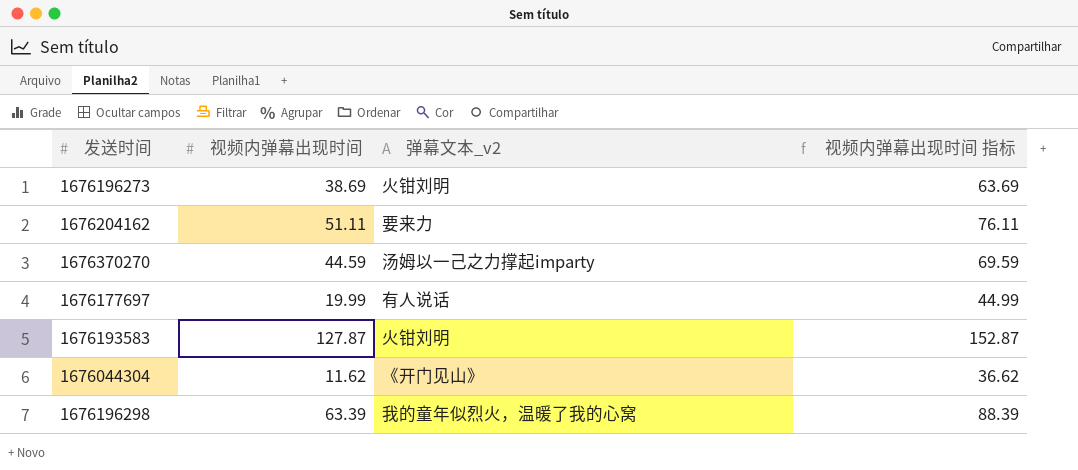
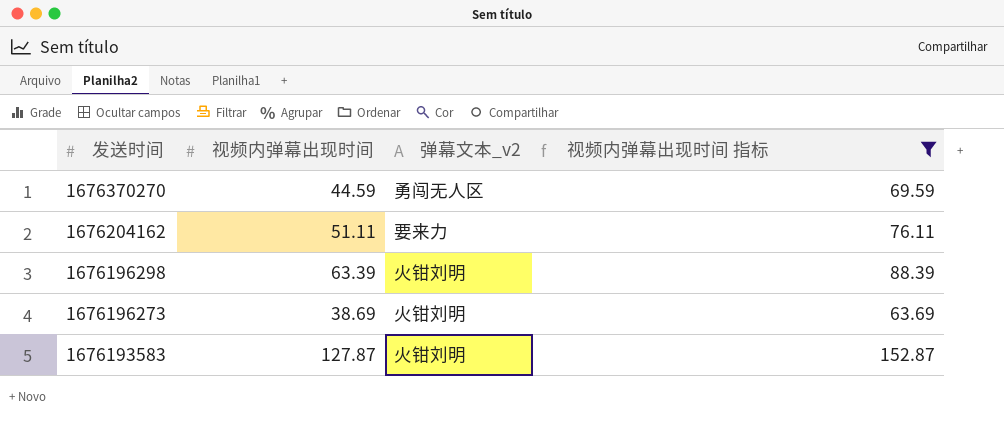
filter: none -> 视频内弹幕出现时间 指标 >= 63.69
row order: none -> 发送时间 descending
1676370270 | 弹幕文本_v2: 汤姆以一己之力撑起imparty -> 勇闯无人区
1676196298 | 弹幕文本_v2: 我的童年似烈火，温暖了我的心窝 -> 火钳刘明

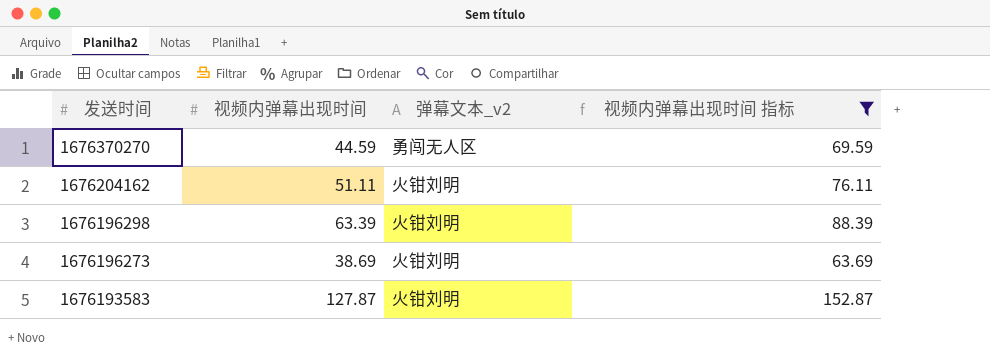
1676204162 | 弹幕文本_v2: 要来力 -> 火钳刘明

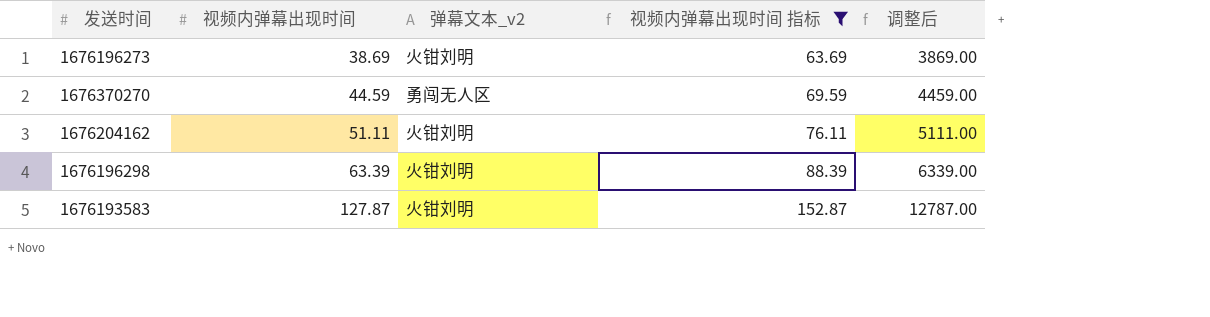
row order: 发送时间 descending -> 视频内弹幕出现时间 ascending
column 调整后 | formula: none -> [视频内弹幕出现时间] * 100

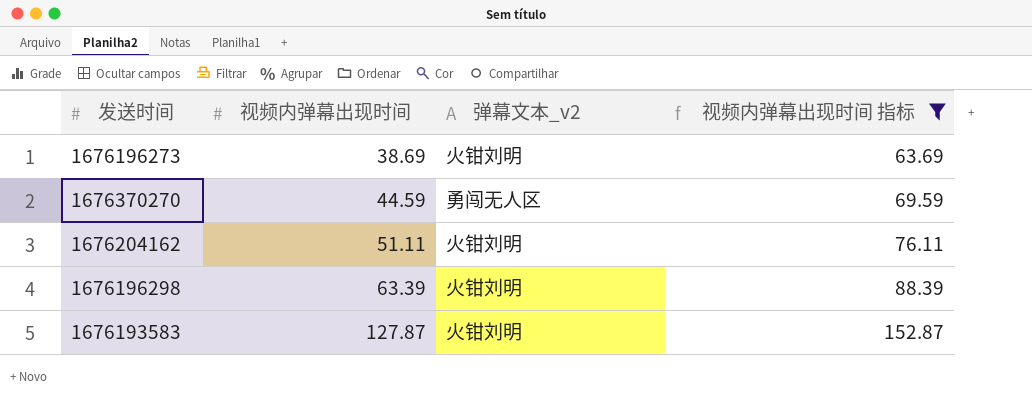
column 调整后 | formula: [视频内弹幕出现时间] * 100 -> none

